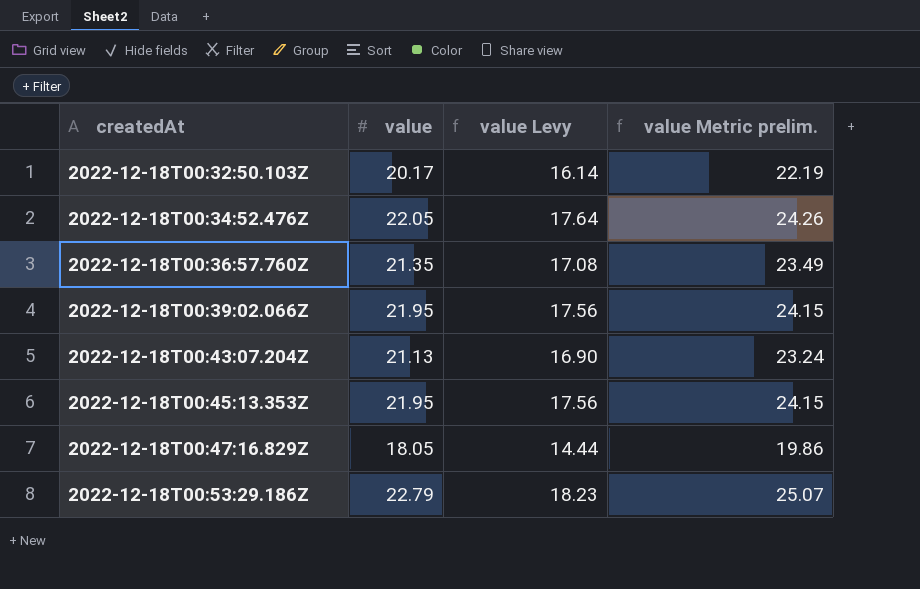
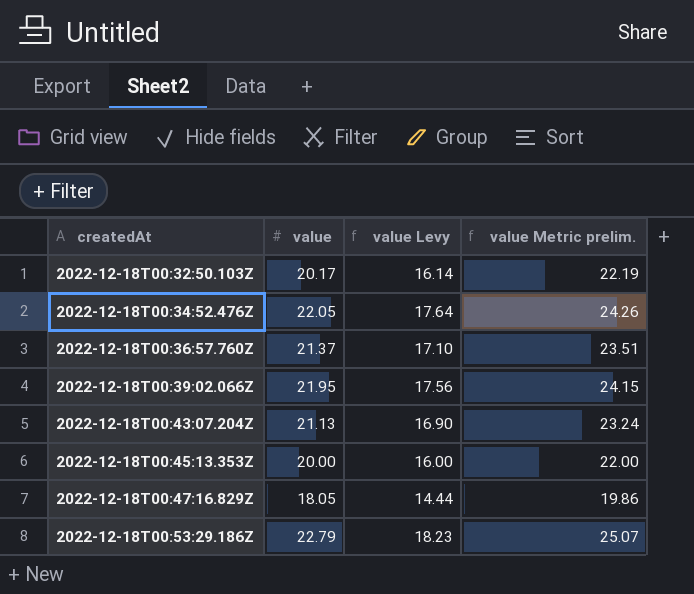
2022-12-18T00:36:57.760Z | value: 21.35 -> 21.37
2022-12-18T00:36:57.760Z | value Levy: 17.08 -> 17.10
2022-12-18T00:36:57.760Z | value Metric prelim.: 23.49 -> 23.51
2022-12-18T00:45:13.353Z | value: 21.95 -> 20.00
2022-12-18T00:45:13.353Z | value Levy: 17.56 -> 16.00
2022-12-18T00:45:13.353Z | value Metric prelim.: 24.15 -> 22.00

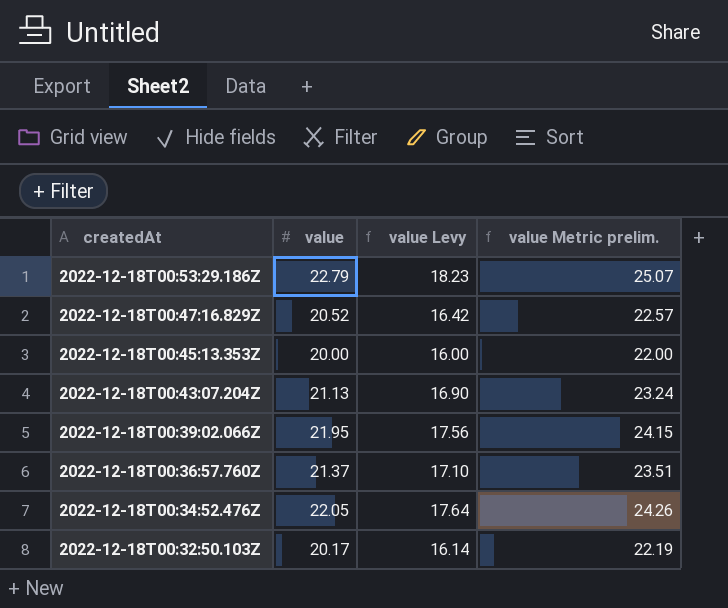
row order: createdAt ascending -> createdAt descending
2022-12-18T00:47:16.829Z | value: 18.05 -> 20.52
2022-12-18T00:47:16.829Z | value Levy: 14.44 -> 16.42
2022-12-18T00:47:16.829Z | value Metric prelim.: 19.86 -> 22.57

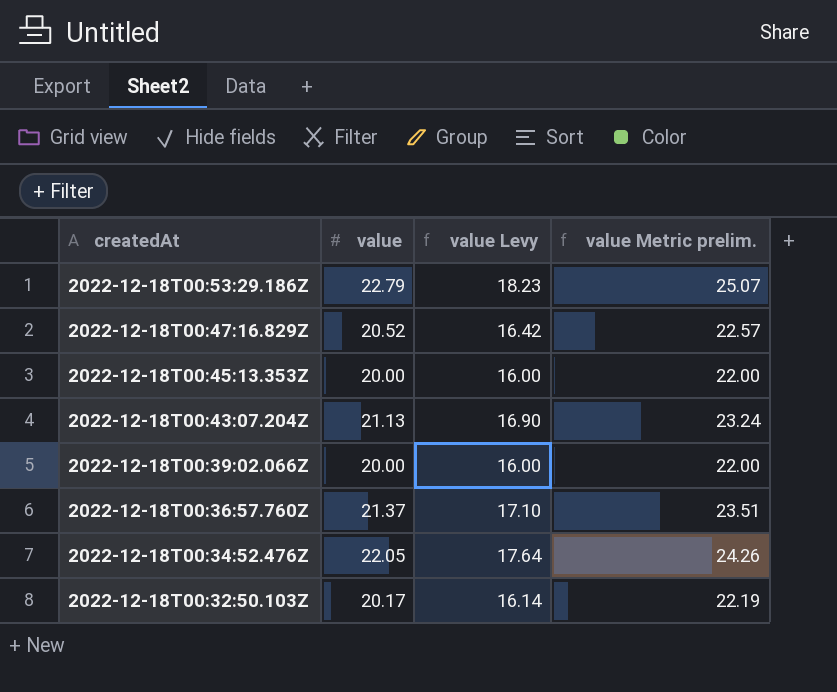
2022-12-18T00:39:02.066Z | value: 21.95 -> 20.00
2022-12-18T00:39:02.066Z | value Levy: 17.56 -> 16.00
2022-12-18T00:39:02.066Z | value Metric prelim.: 24.15 -> 22.00

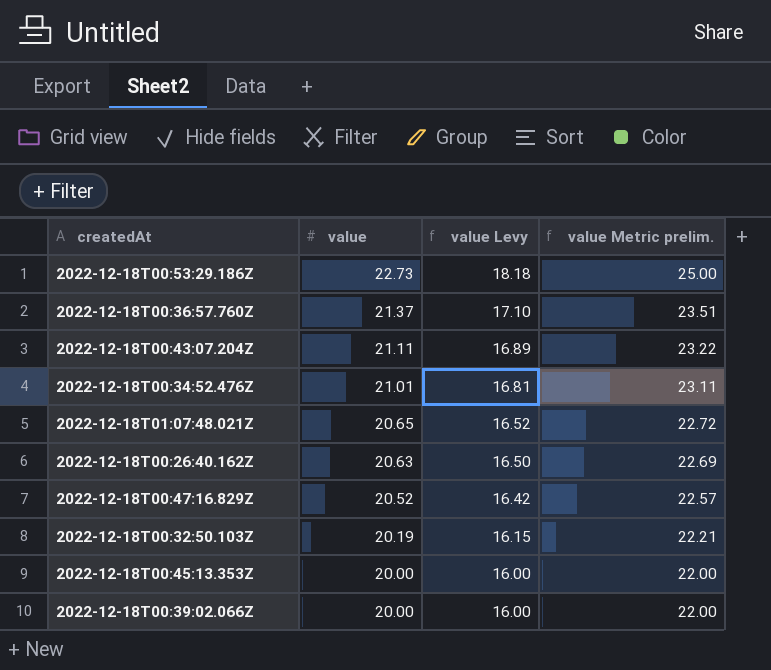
row order: createdAt descending -> value descending
2022-12-18T00:53:29.186Z | value: 22.79 -> 22.73
2022-12-18T00:53:29.186Z | value Levy: 18.23 -> 18.18
2022-12-18T00:53:29.186Z | value Metric prelim.: 25.07 -> 25.00
2022-12-18T00:43:07.204Z | value: 21.13 -> 21.11
2022-12-18T00:43:07.204Z | value Levy: 16.90 -> 16.89
2022-12-18T00:43:07.204Z | value Metric prelim.: 23.24 -> 23.22
2022-12-18T00:34:52.476Z | value: 22.05 -> 21.01
2022-12-18T00:34:52.476Z | value Levy: 17.64 -> 16.81
2022-12-18T00:34:52.476Z | value Metric prelim.: 24.26 -> 23.11
row 2022-12-18T01:07:48.021Z: none -> 20.65 | 16.52 | 22.72
row 2022-12-18T00:26:40.162Z: none -> 20.63 | 16.50 | 22.69
2022-12-18T00:32:50.103Z | value: 20.17 -> 20.19
2022-12-18T00:32:50.103Z | value Levy: 16.14 -> 16.15
2022-12-18T00:32:50.103Z | value Metric prelim.: 22.19 -> 22.21

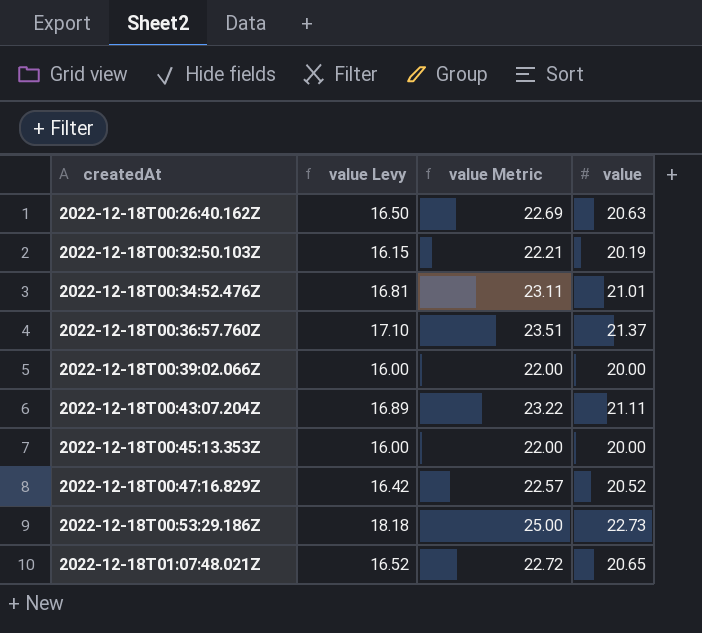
row order: value descending -> createdAt ascending
column name: value Metric prelim. -> value Metric
column value | position: 2 -> 4

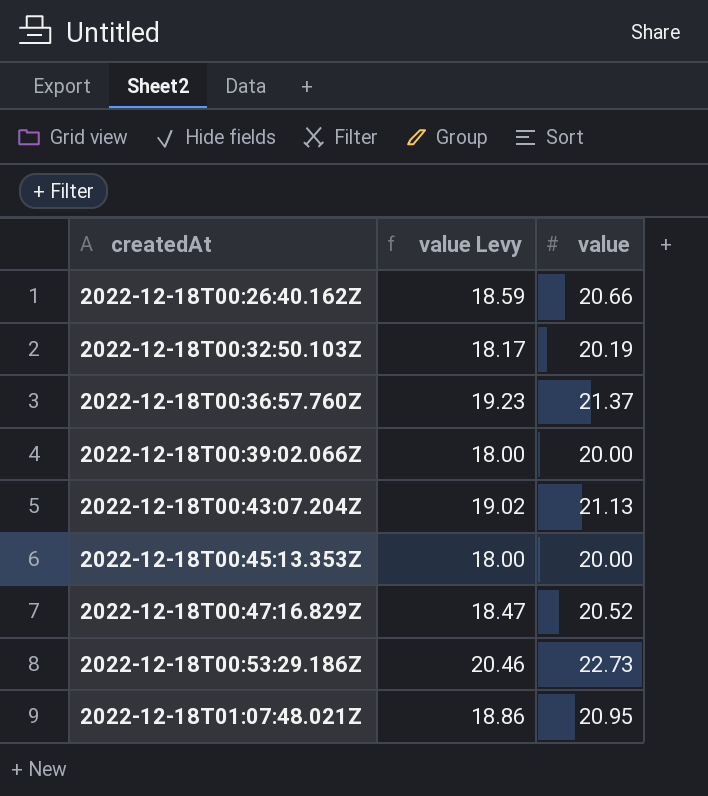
column value Metric | formula: [value] * 1.1 -> none
column value Levy | formula: [value] * 0.8 -> [value] * 0.9
row 2022-12-18T00:34:52.476Z: 16.81 | 23.11 | 21.01 -> none
2022-12-18T00:26:40.162Z | value: 20.63 -> 20.66
2022-12-18T00:43:07.204Z | value: 21.11 -> 21.13
2022-12-18T01:07:48.021Z | value: 20.65 -> 20.95

